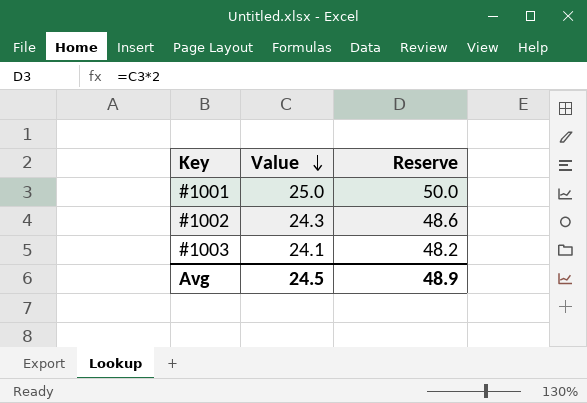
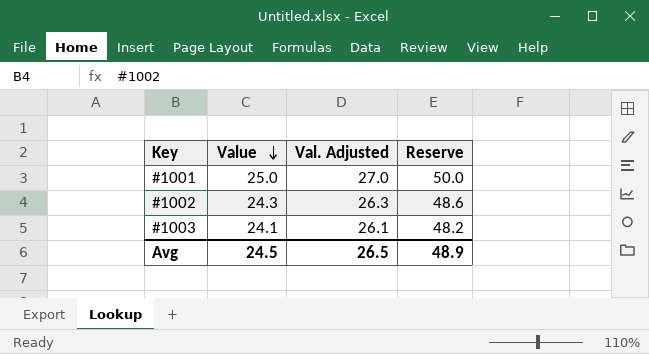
column Val. Adjusted | formula: none -> [Value] + 2

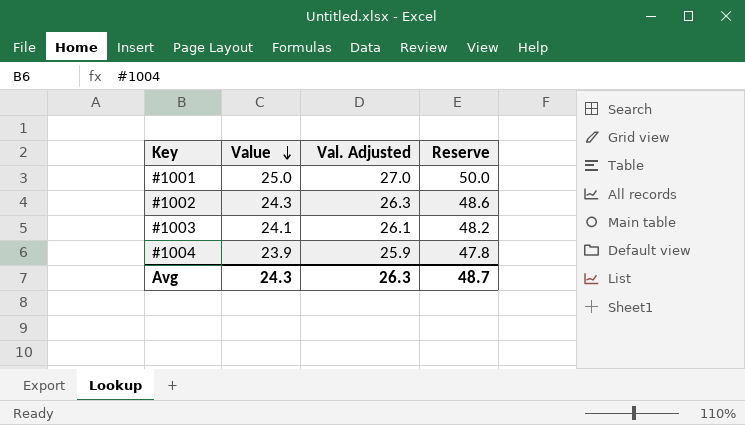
row #1004: none -> 23.9 | 25.9 | 47.8
Avg | Value: 24.5 -> 24.3
Avg | Val. Adjusted: 26.5 -> 26.3
Avg | Reserve: 48.9 -> 48.7

